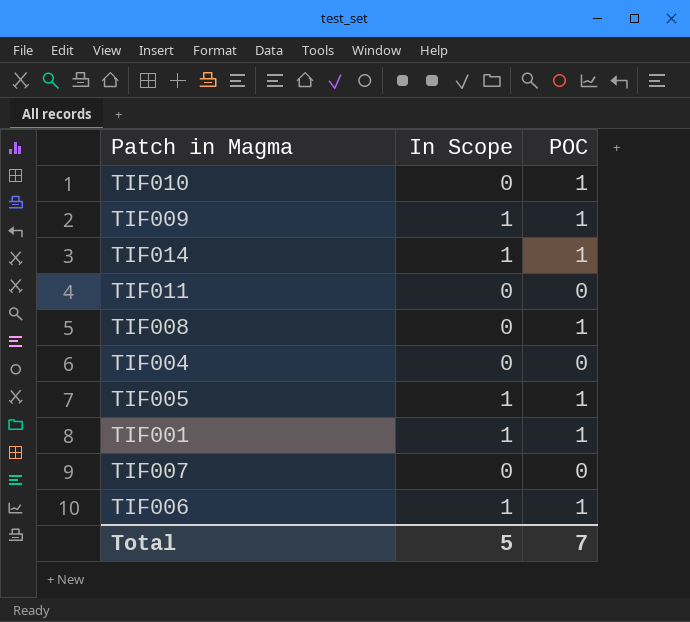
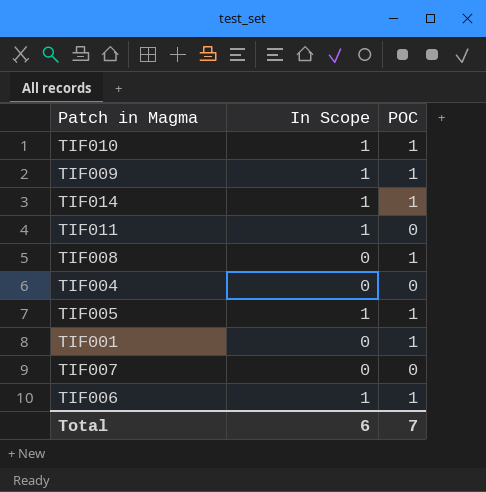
TIF010 | In Scope: 0 -> 1
TIF011 | In Scope: 0 -> 1
TIF001 | In Scope: 1 -> 0
Total | In Scope: 5 -> 6

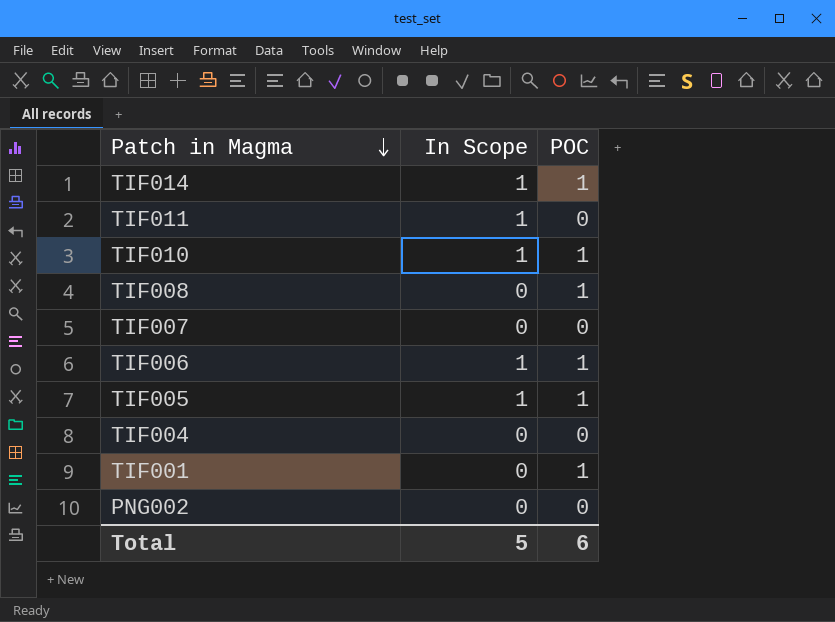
row order: none -> Patch in Magma descending
row TIF009: 1 | 1 -> none
row PNG002: none -> 0 | 0
Total | In Scope: 6 -> 5
Total | POC: 7 -> 6

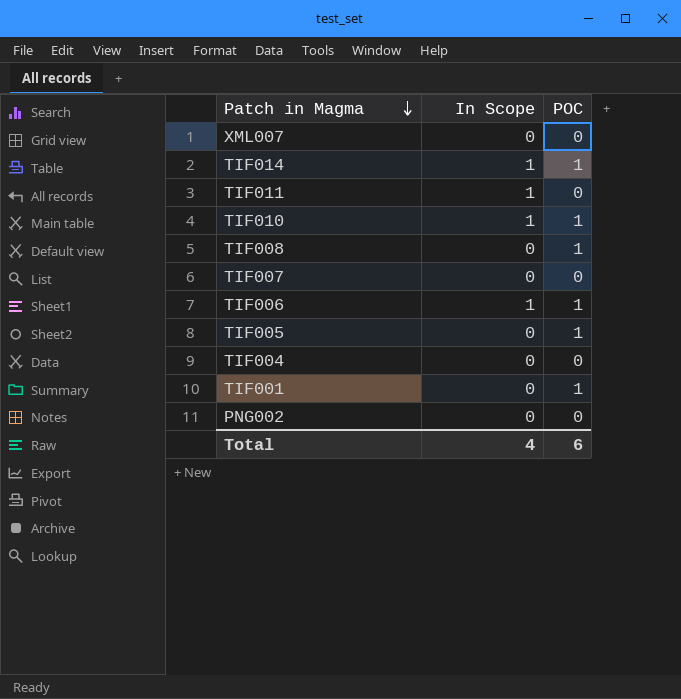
row XML007: none -> 0 | 0
TIF005 | In Scope: 1 -> 0
Total | In Scope: 5 -> 4

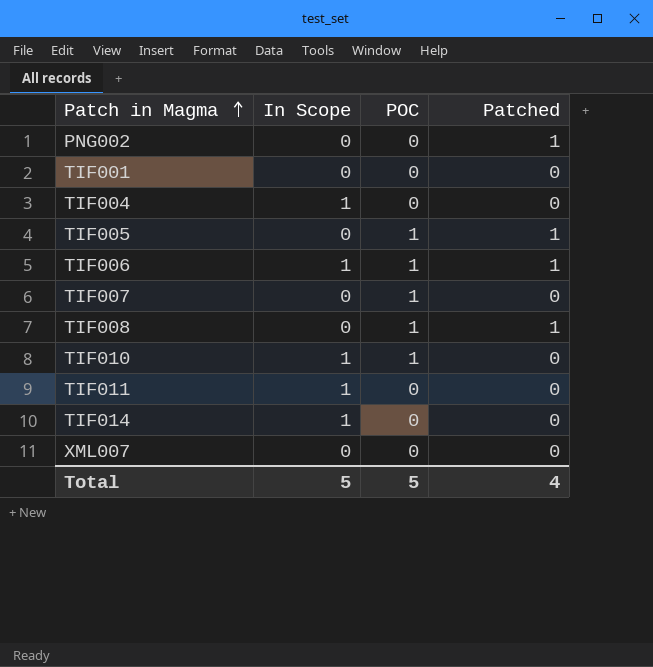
row order: Patch in Magma descending -> Patch in Magma ascending
column Patched | position: none -> 4
TIF001 | POC: 1 -> 0
TIF004 | In Scope: 0 -> 1
TIF007 | POC: 0 -> 1
TIF014 | POC: 1 -> 0
Total | In Scope: 4 -> 5
Total | POC: 6 -> 5

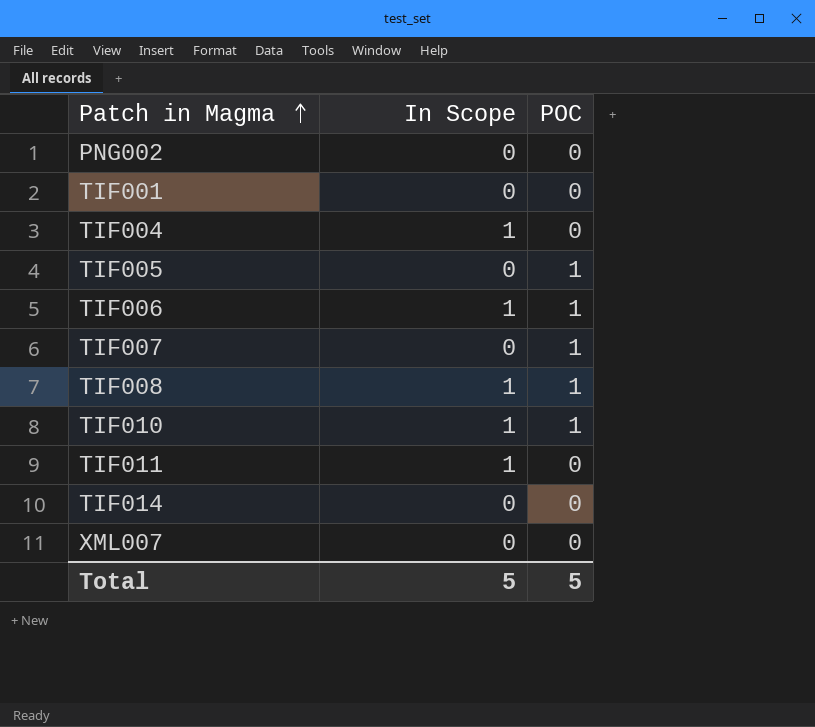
column Patched | position: 4 -> none
TIF008 | In Scope: 0 -> 1
TIF014 | In Scope: 1 -> 0

